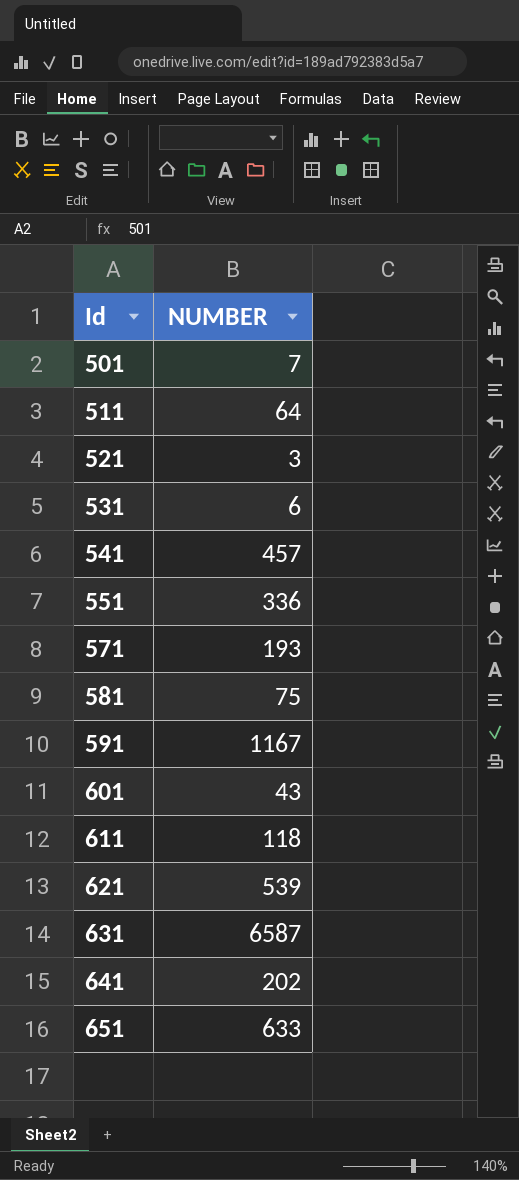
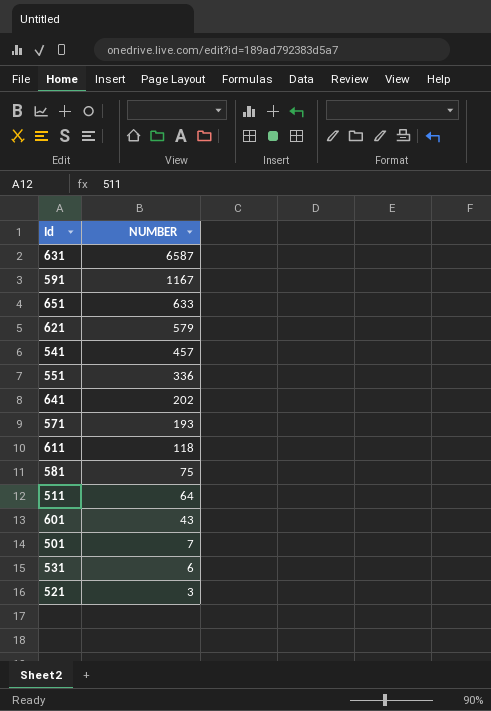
row order: Id ascending -> NUMBER descending
621 | NUMBER: 539 -> 579

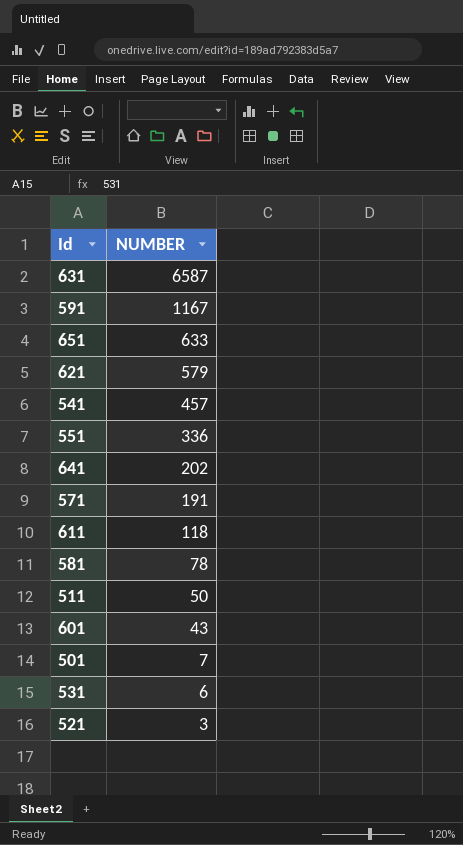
571 | NUMBER: 193 -> 191
581 | NUMBER: 75 -> 78
511 | NUMBER: 64 -> 50

